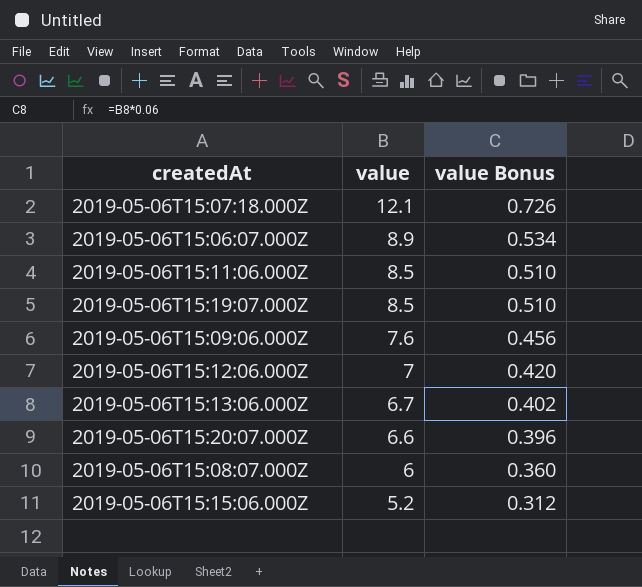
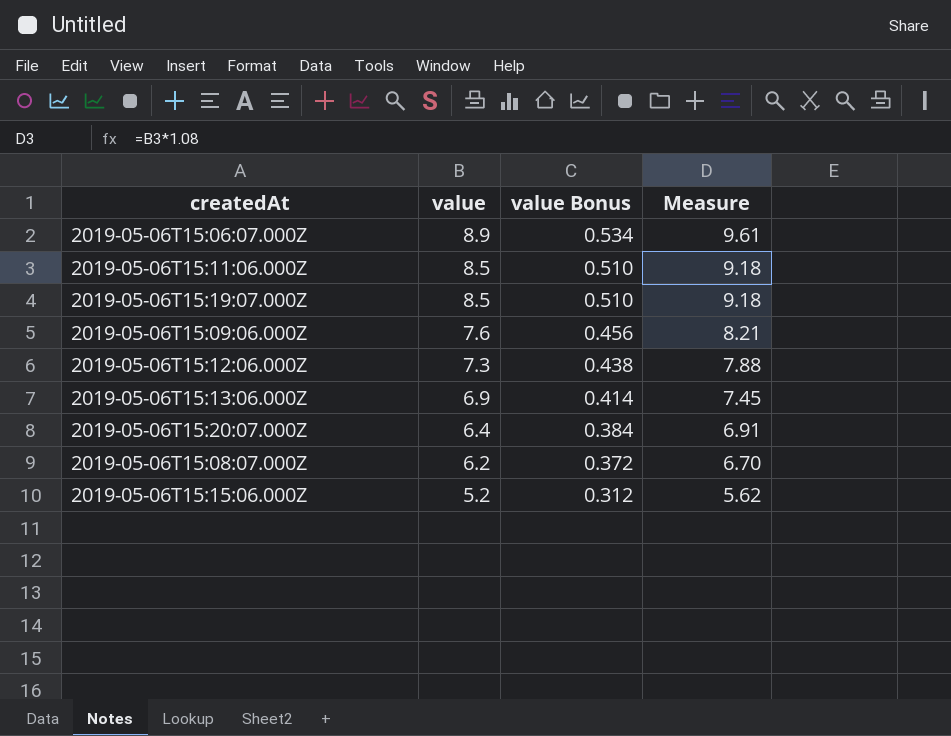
column Measure | formula: none -> [value] * 1.08
row 2019-05-06T15:07:18.000Z: 12.1 | 0.726 -> none
2019-05-06T15:12:06.000Z | value: 7 -> 7.3
2019-05-06T15:12:06.000Z | value Bonus: 0.420 -> 0.438
2019-05-06T15:13:06.000Z | value: 6.7 -> 6.9
2019-05-06T15:13:06.000Z | value Bonus: 0.402 -> 0.414
2019-05-06T15:20:07.000Z | value: 6.6 -> 6.4
2019-05-06T15:20:07.000Z | value Bonus: 0.396 -> 0.384
2019-05-06T15:08:07.000Z | value: 6 -> 6.2
2019-05-06T15:08:07.000Z | value Bonus: 0.360 -> 0.372

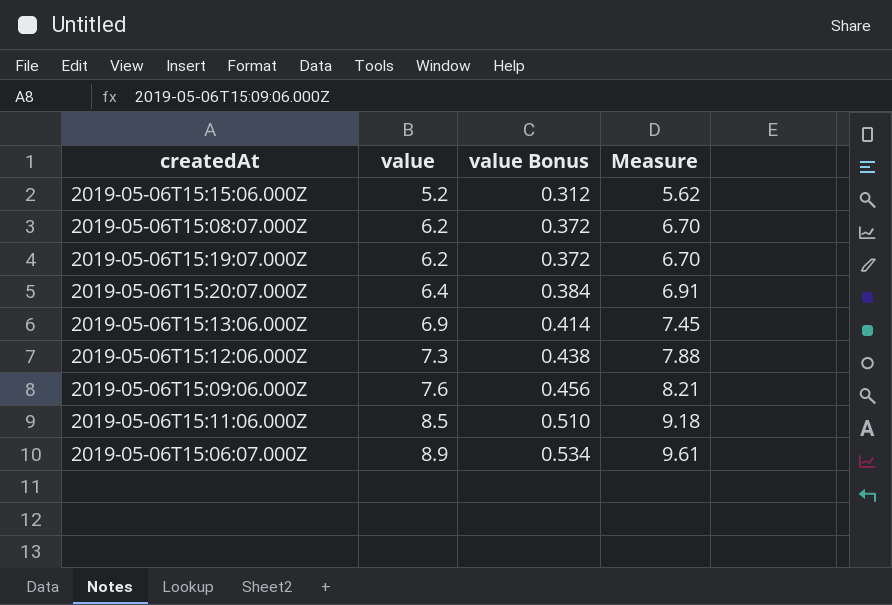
row order: value descending -> value ascending
2019-05-06T15:19:07.000Z | value: 8.5 -> 6.2
2019-05-06T15:19:07.000Z | value Bonus: 0.510 -> 0.372
2019-05-06T15:19:07.000Z | Measure: 9.18 -> 6.70

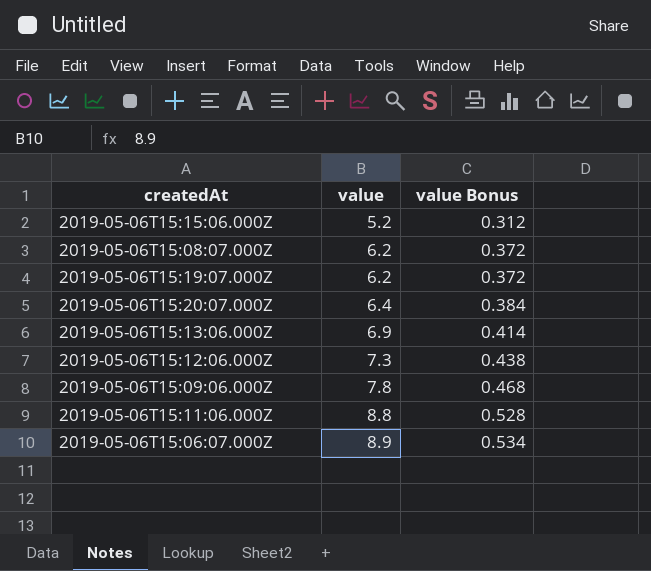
column Measure | formula: [value] * 1.08 -> none
2019-05-06T15:09:06.000Z | value: 7.6 -> 7.8
2019-05-06T15:09:06.000Z | value Bonus: 0.456 -> 0.468
2019-05-06T15:11:06.000Z | value: 8.5 -> 8.8
2019-05-06T15:11:06.000Z | value Bonus: 0.510 -> 0.528

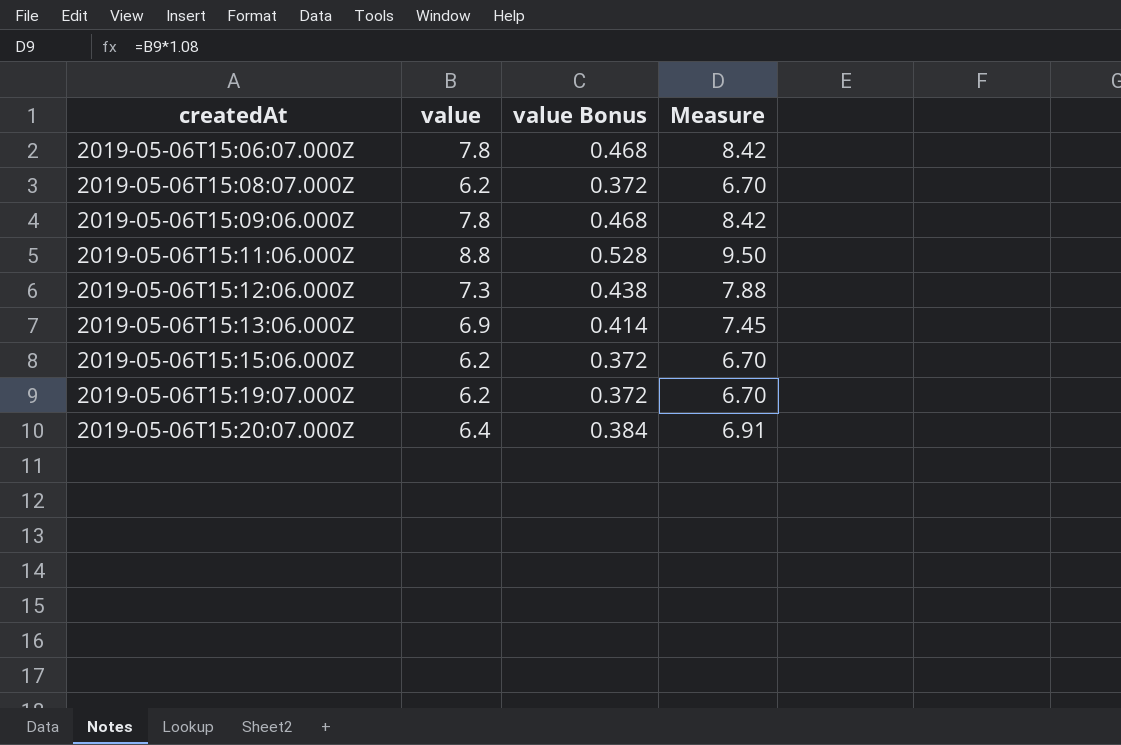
row order: value ascending -> createdAt ascending
column Measure | formula: none -> [value] * 1.08
2019-05-06T15:06:07.000Z | value: 8.9 -> 7.8
2019-05-06T15:06:07.000Z | value Bonus: 0.534 -> 0.468
2019-05-06T15:15:06.000Z | value: 5.2 -> 6.2
2019-05-06T15:15:06.000Z | value Bonus: 0.312 -> 0.372

